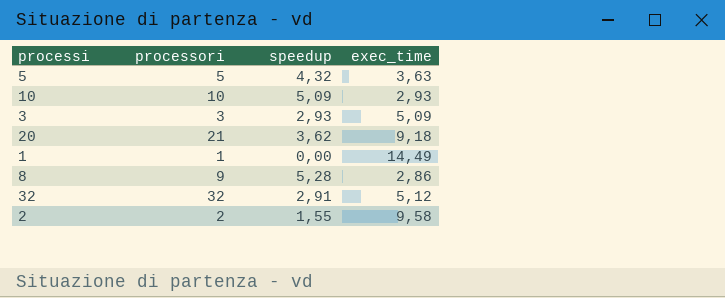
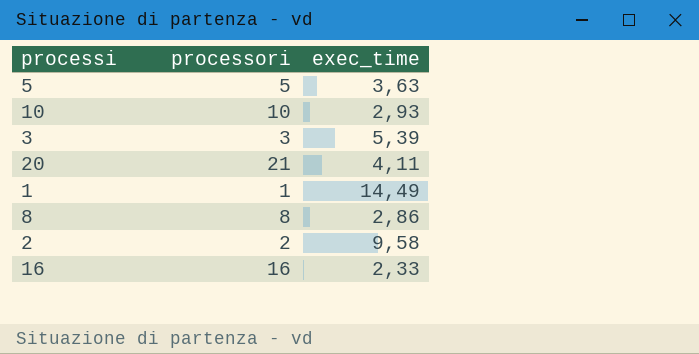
column speedup | position: 3 -> none
row 32: 32 | 2,91 | 5,12 -> none
3 | exec_time: 5,09 -> 5,39
20 | exec_time: 9,18 -> 4,11
8 | processori: 9 -> 8
row 16: none -> 16 | 2,33

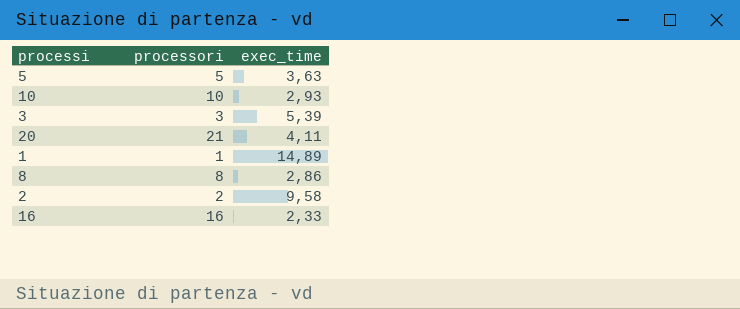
1 | exec_time: 14,49 -> 14,89

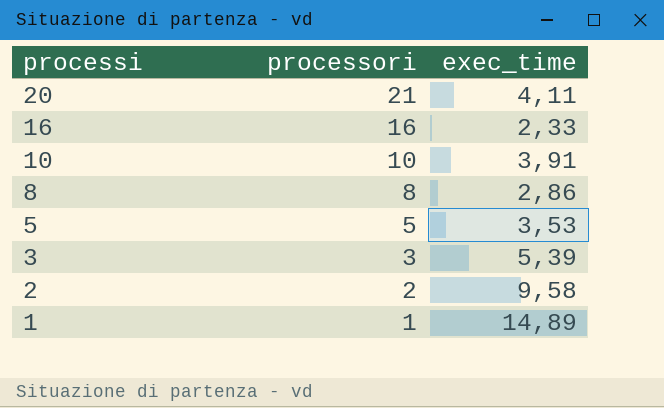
row order: none -> processi descending
10 | exec_time: 2,93 -> 3,91
5 | exec_time: 3,63 -> 3,53

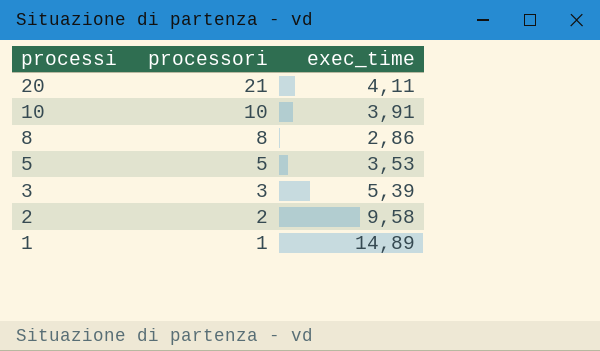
row 16: 16 | 2,33 -> none

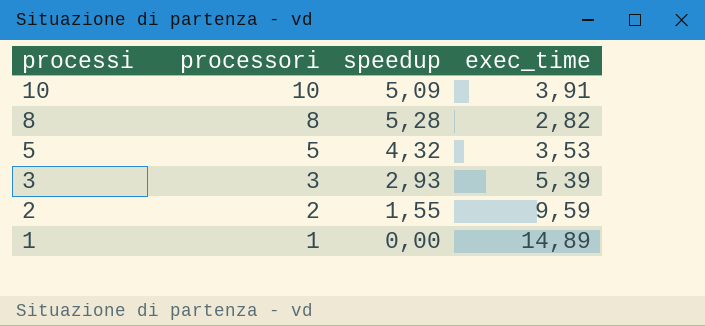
column speedup | position: none -> 3
row 20: 21 | 4,11 -> none
8 | exec_time: 2,86 -> 2,82
2 | exec_time: 9,58 -> 9,59

